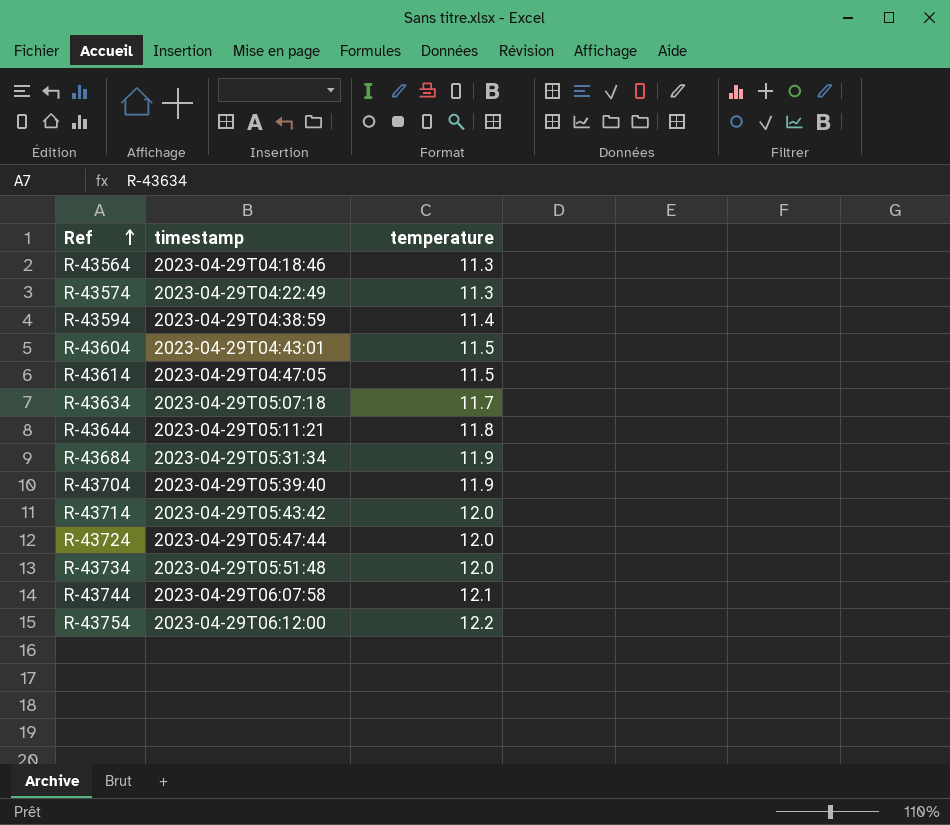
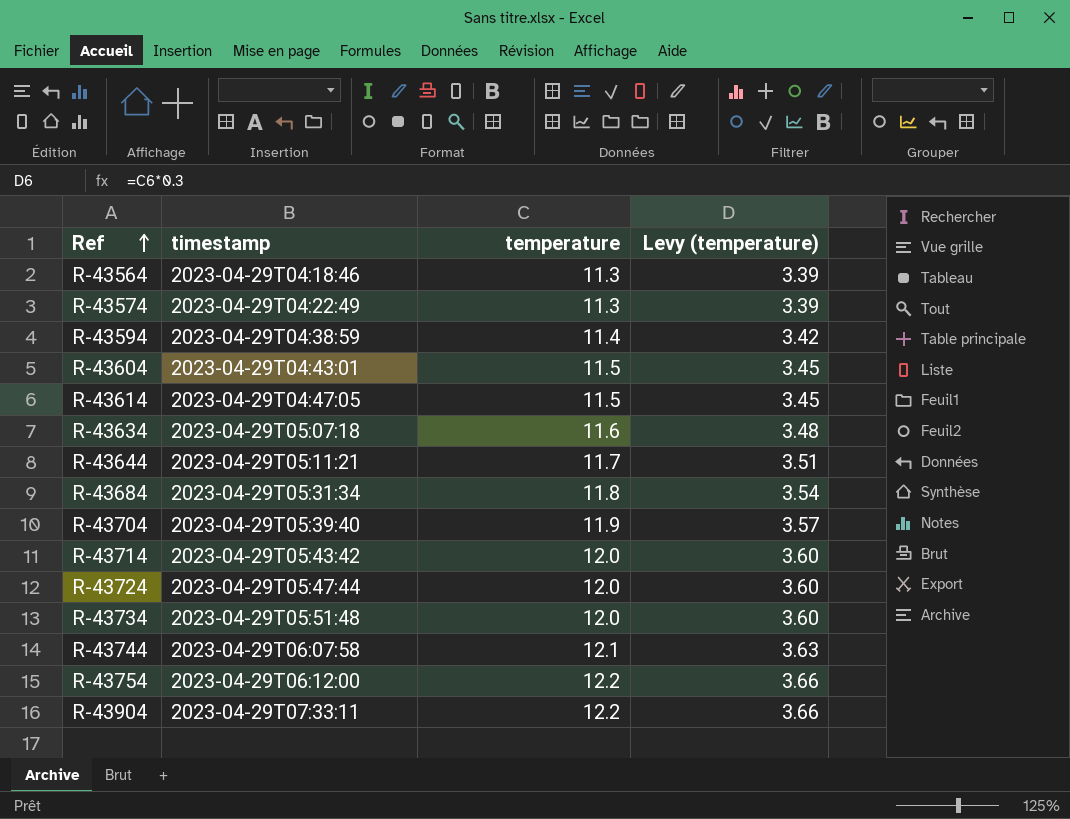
column Levy (temperature) | formula: none -> [temperature] * 0.3
R-43634 | temperature: 11.7 -> 11.6
R-43644 | temperature: 11.8 -> 11.7
R-43684 | temperature: 11.9 -> 11.8
row R-43904: none -> 2023-04-29T07:33:11 | 12.2 | 3.66

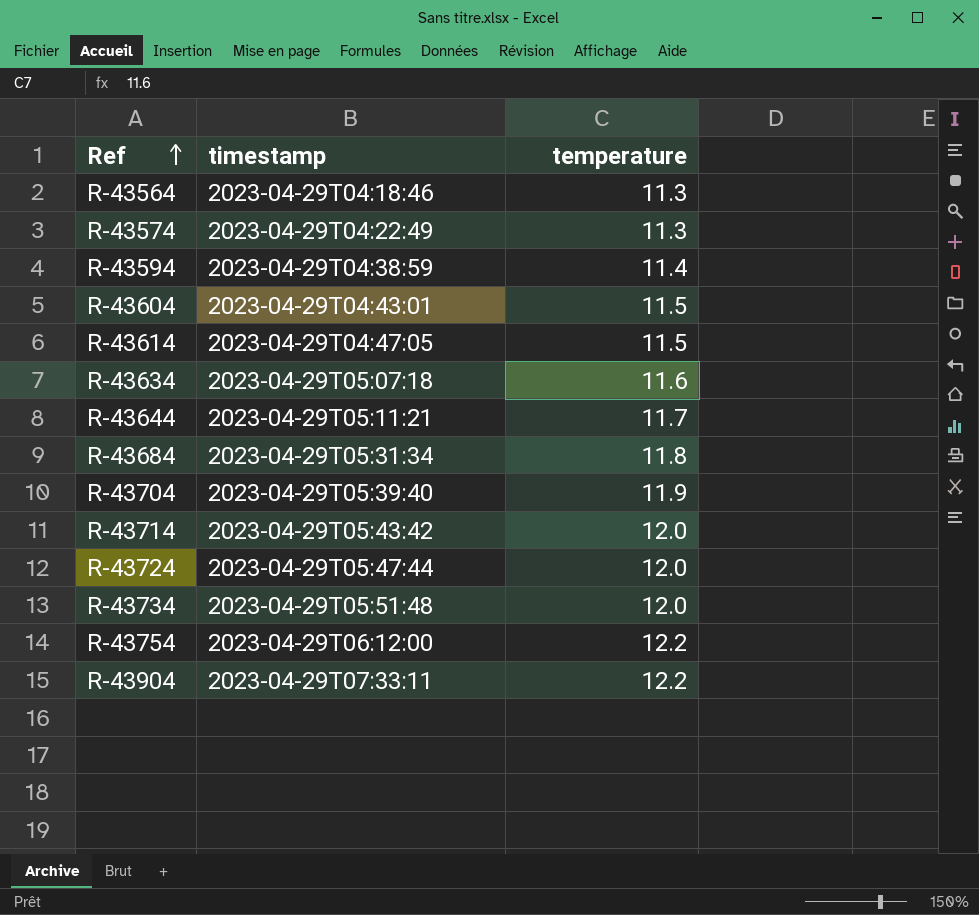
column Levy (temperature) | formula: [temperature] * 0.3 -> none
row R-43744: 2023-04-29T06:07:58 | 12.1 | 3.63 -> none

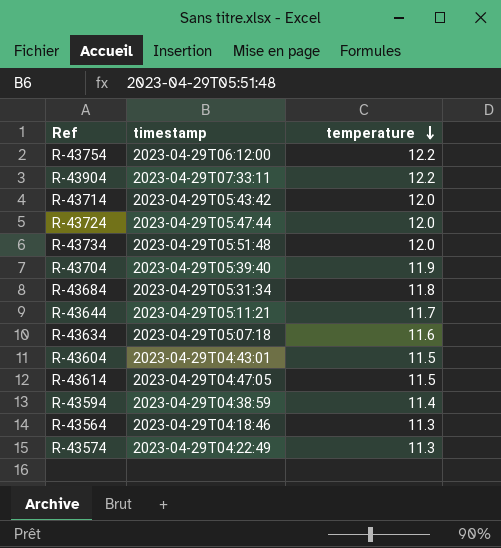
row order: Ref ascending -> temperature descending

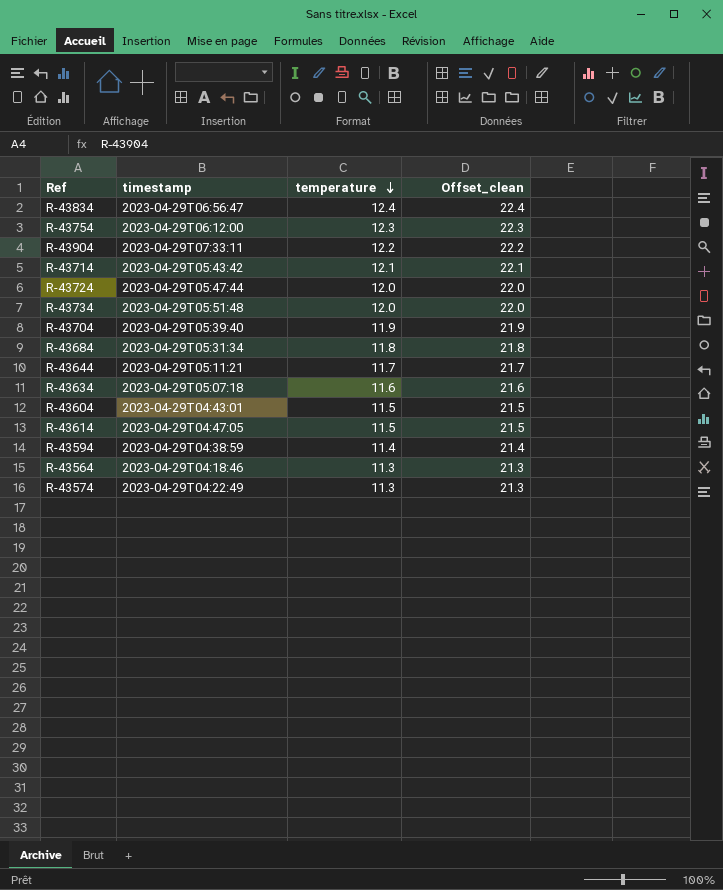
column Offset_clean | formula: none -> [temperature] + 10
row R-43834: none -> 2023-04-29T06:56:47 | 12.4 | 22.4
R-43754 | temperature: 12.2 -> 12.3
R-43714 | temperature: 12.0 -> 12.1

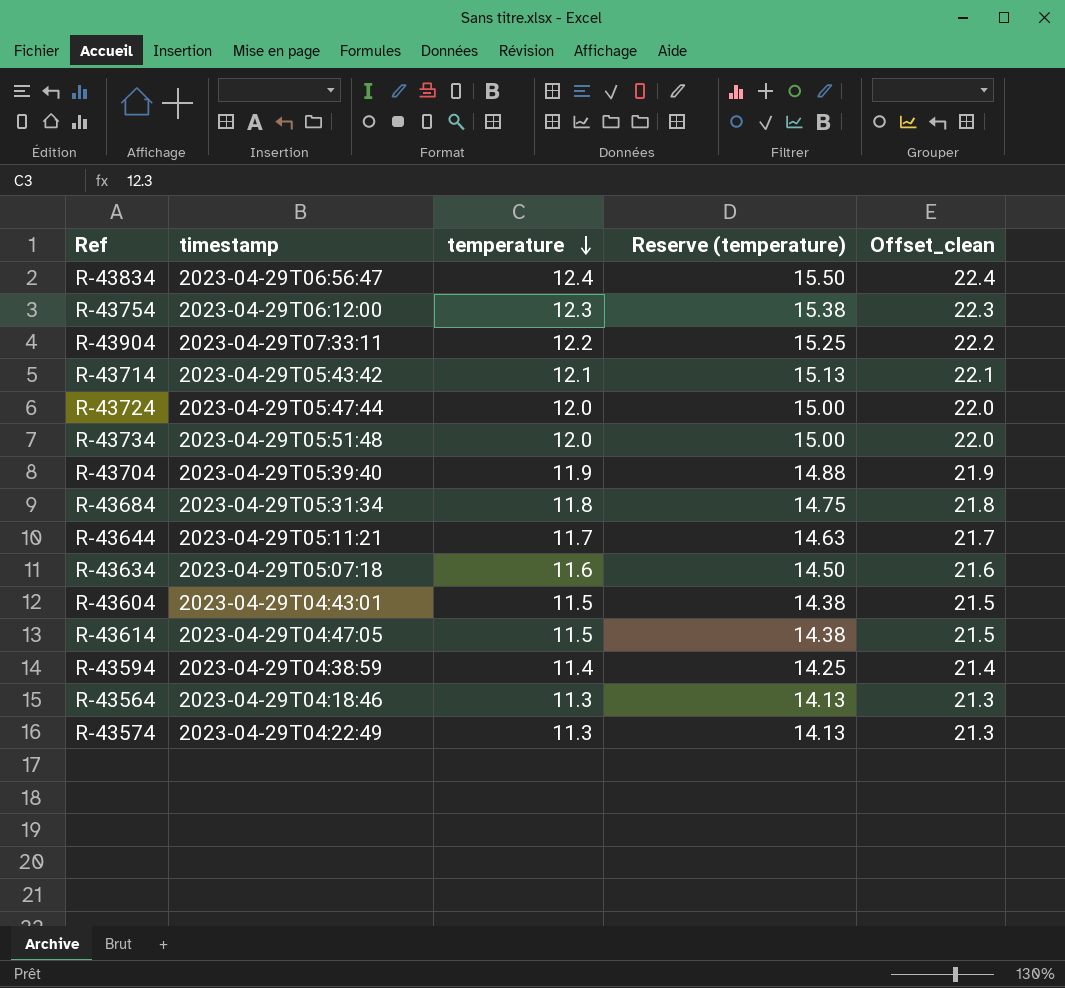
column Reserve (temperature) | formula: none -> [temperature] * 1.25

